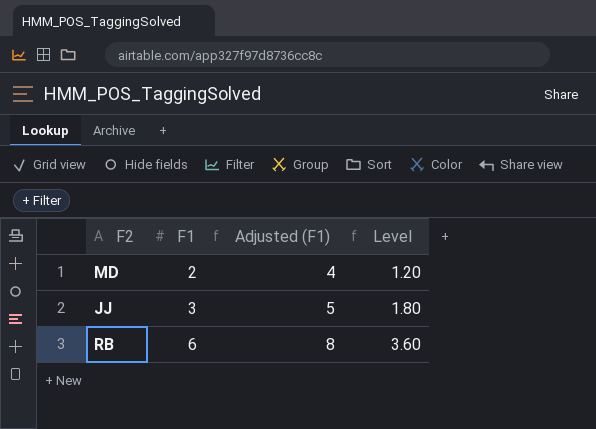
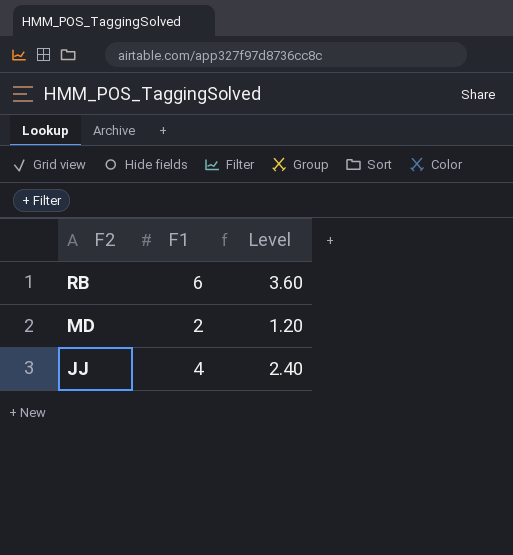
row order: F1 ascending -> F2 descending
column Adjusted (F1) | formula: [F1] + 2 -> none
JJ | F1: 3 -> 4
JJ | Level: 1.80 -> 2.40

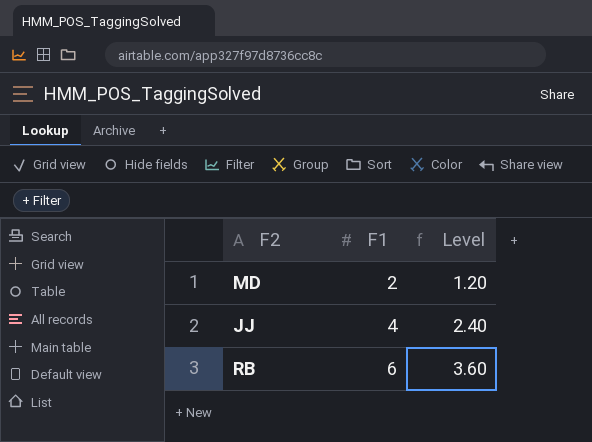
row order: F2 descending -> F1 ascending

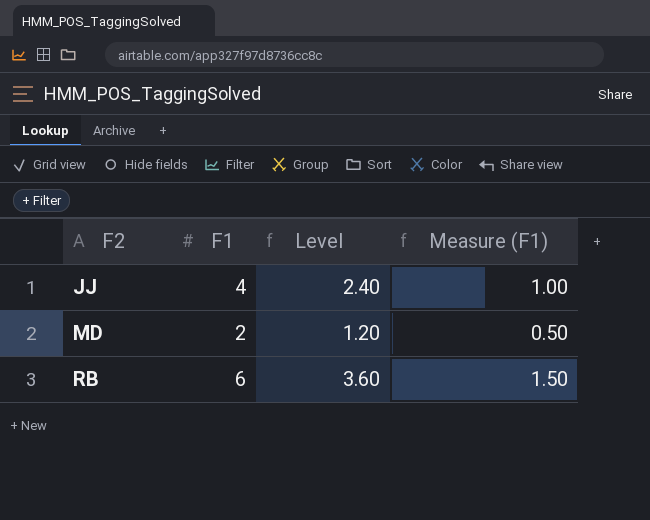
row order: F1 ascending -> F2 ascending
column Measure (F1) | formula: none -> [F1] * 0.25

